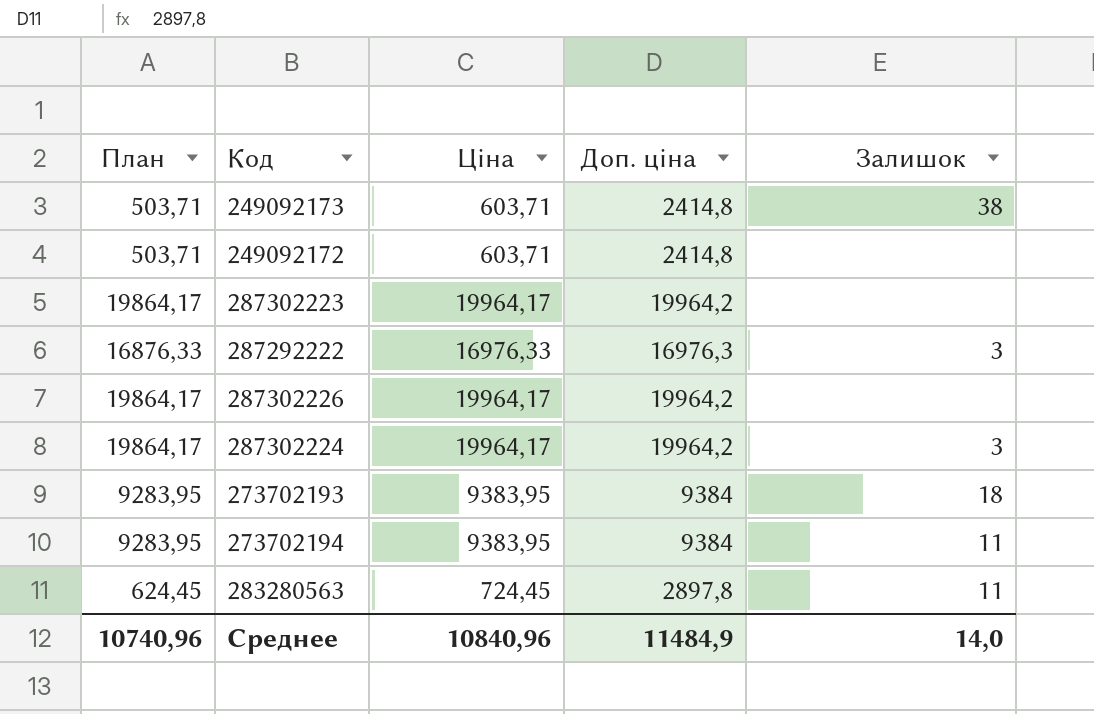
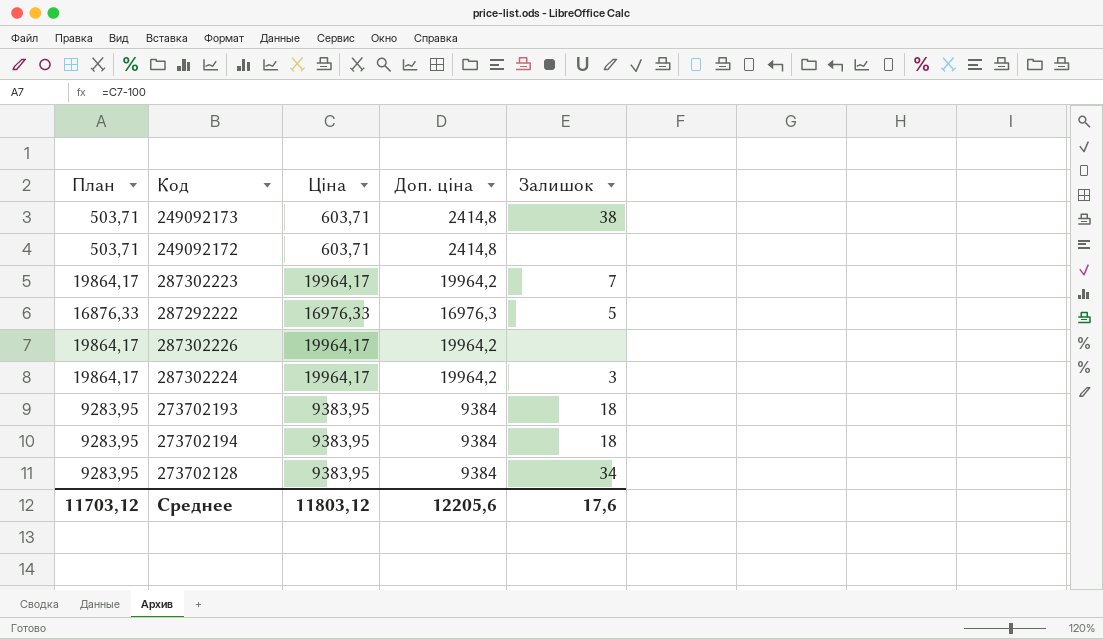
row 283280563: 624,45 | 724,45 | 2897,8 | 11 -> none
287302223 | Залишок: none -> 7
287292222 | Залишок: 3 -> 5
273702194 | Залишок: 11 -> 18
row 273702128: none -> 9283,95 | 9383,95 | 9384 | 34
Среднее | План: 10740,96 -> 11703,12
Среднее | Ціна: 10840,96 -> 11803,12
Среднее | Доп. ціна: 11484,9 -> 12205,6
Среднее | Залишок: 14,0 -> 17,6

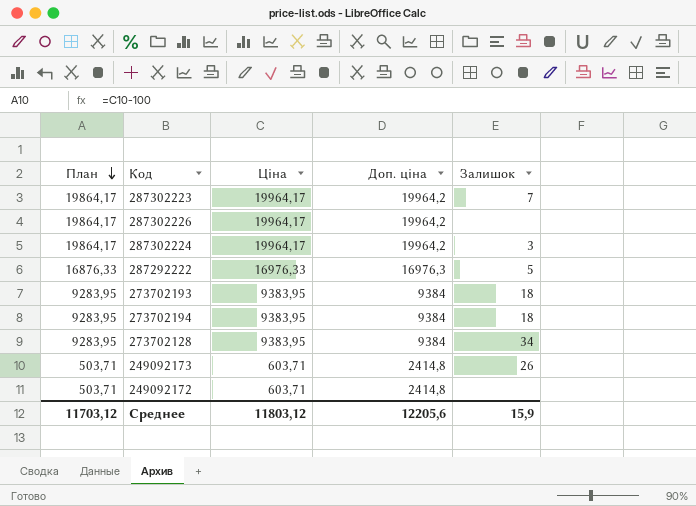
row order: none -> План descending
249092173 | Залишок: 38 -> 26
Среднее | Залишок: 17,6 -> 15,9

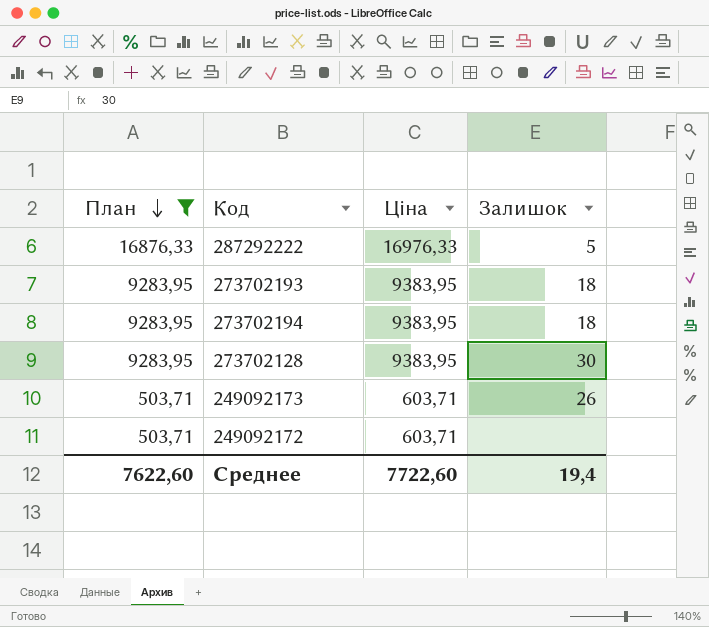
filter: none -> План != 19864,17
column Доп. ціна | position: 4 -> none
273702128 | Залишок: 34 -> 30
Среднее | План: 11703,12 -> 7622,60
Среднее | Ціна: 11803,12 -> 7722,60
Среднее | Залишок: 15,9 -> 19,4

